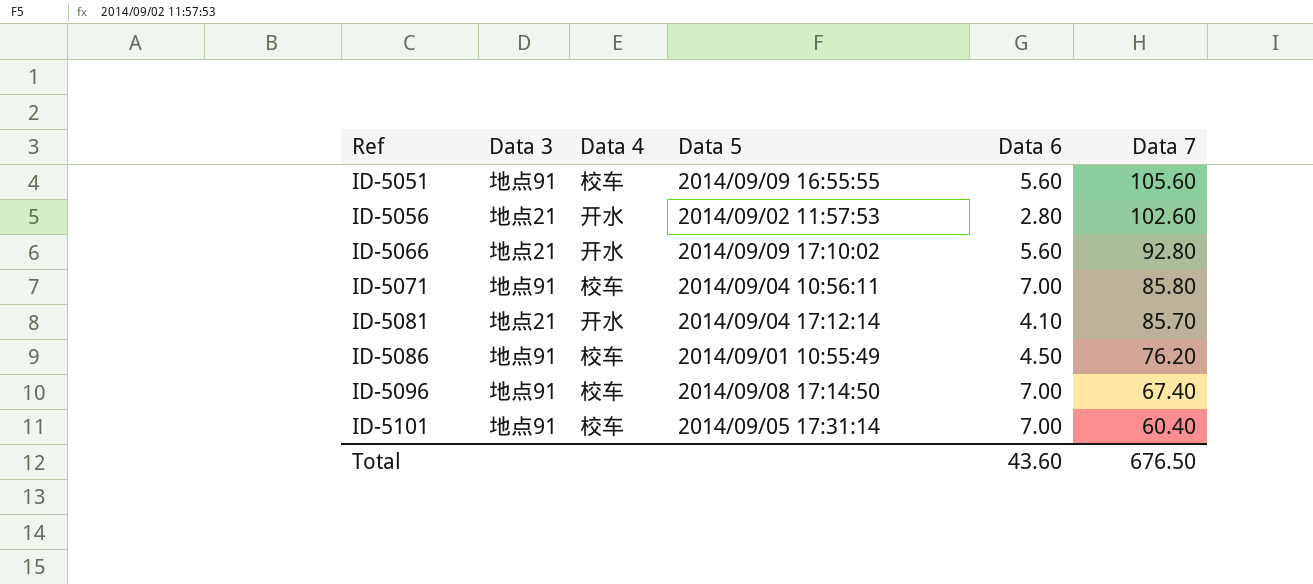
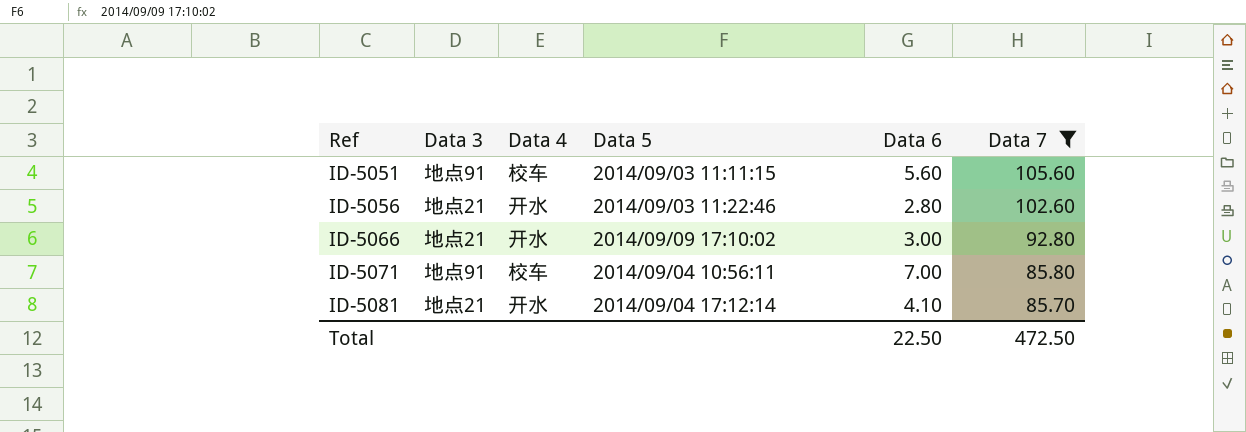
filter: none -> Data 7 >= 85.70
ID-5051 | Data 5: 2014/09/09 16:55:55 -> 2014/09/03 11:11:15
ID-5056 | Data 5: 2014/09/02 11:57:53 -> 2014/09/03 11:22:46
ID-5066 | Data 6: 5.60 -> 3.00
Total | Data 6: 43.60 -> 22.50
Total | Data 7: 676.50 -> 472.50

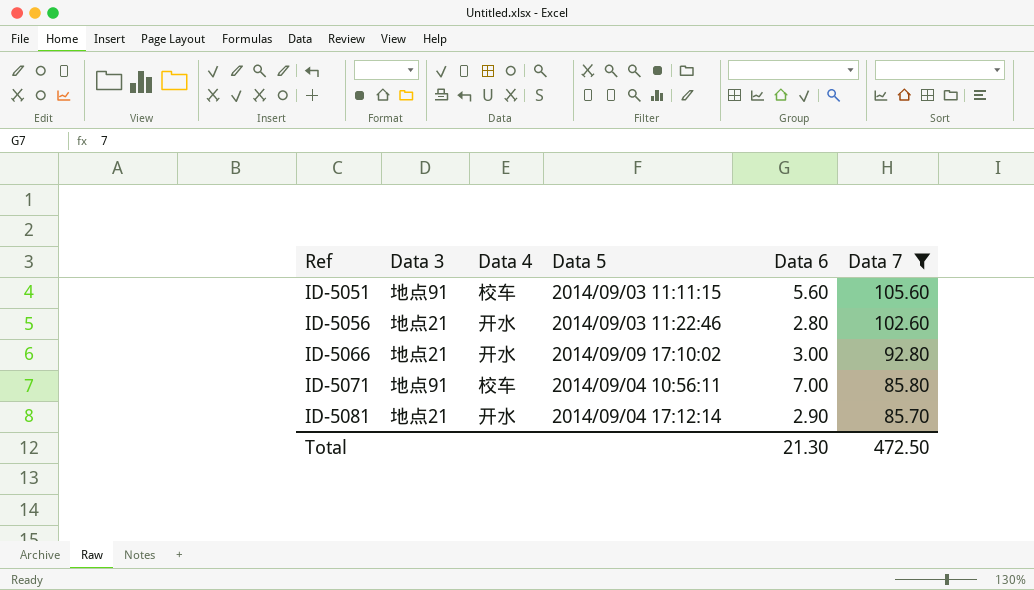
ID-5081 | Data 6: 4.10 -> 2.90
Total | Data 6: 22.50 -> 21.30

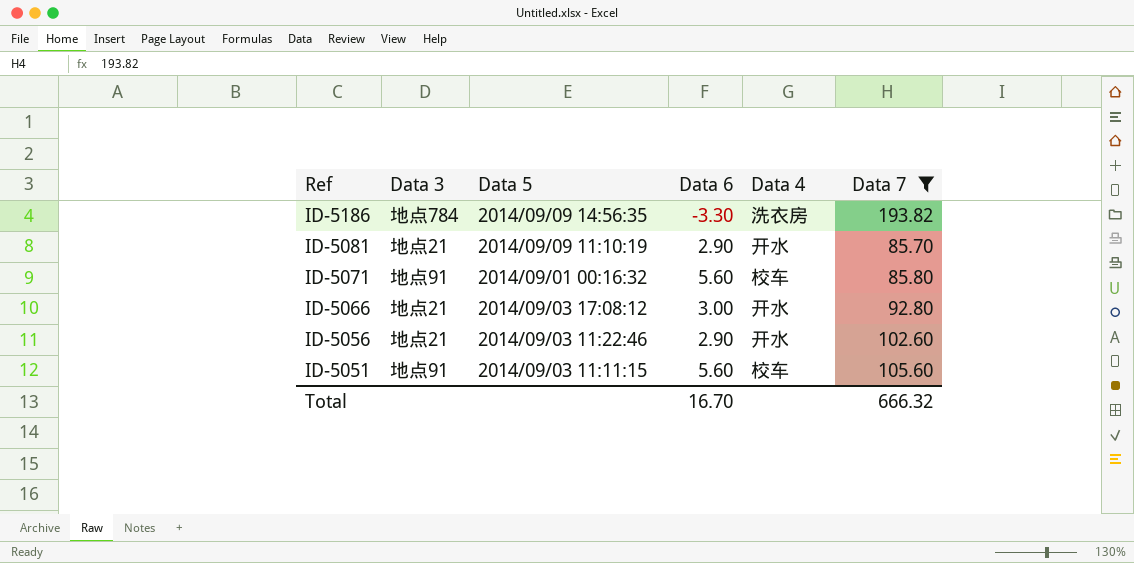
row order: Ref ascending -> Ref descending
column Data 4 | position: 3 -> 5
row ID-5186: none -> 地点784 | 2014/09/09 14:56:35 | -3.30 | 洗衣房 | 193.82
ID-5081 | Data 5: 2014/09/04 17:12:14 -> 2014/09/09 11:10:19
ID-5071 | Data 5: 2014/09/04 10:56:11 -> 2014/09/01 00:16:32
ID-5071 | Data 6: 7.00 -> 5.60
ID-5066 | Data 5: 2014/09/09 17:10:02 -> 2014/09/03 17:08:12
ID-5056 | Data 6: 2.80 -> 2.90
Total | Data 6: 21.30 -> 16.70
Total | Data 7: 472.50 -> 666.32

